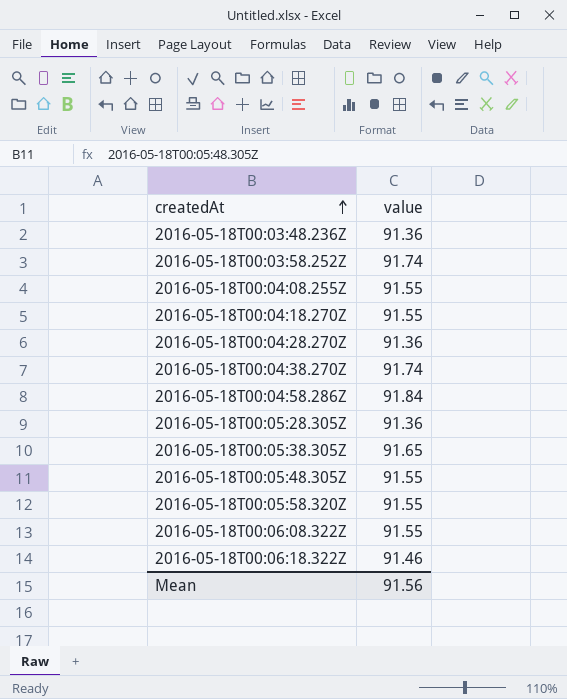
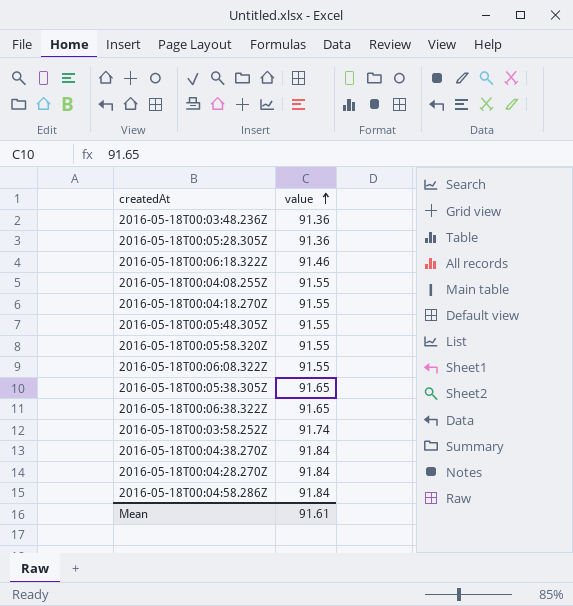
row order: createdAt ascending -> value ascending
row 2016-05-18T00:06:38.322Z: none -> 91.65
2016-05-18T00:04:38.270Z | value: 91.74 -> 91.84
2016-05-18T00:04:28.270Z | value: 91.36 -> 91.84
Mean | value: 91.56 -> 91.61

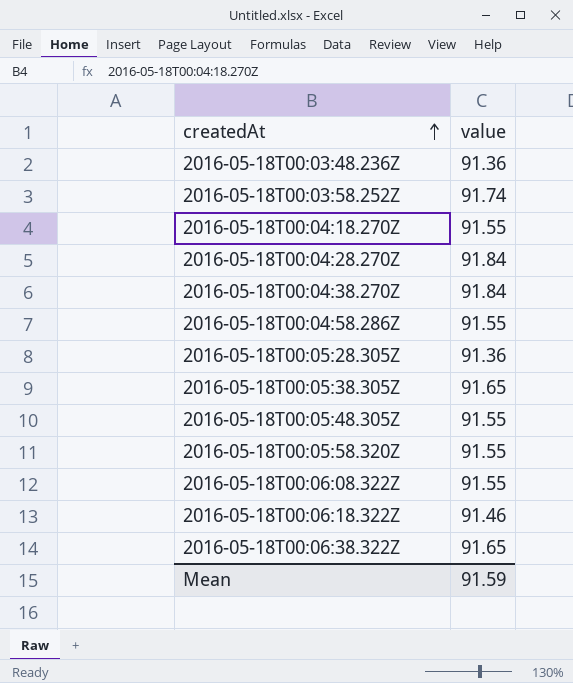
row order: value ascending -> createdAt ascending
row 2016-05-18T00:04:08.255Z: 91.55 -> none
2016-05-18T00:04:58.286Z | value: 91.84 -> 91.55
Mean | value: 91.61 -> 91.59

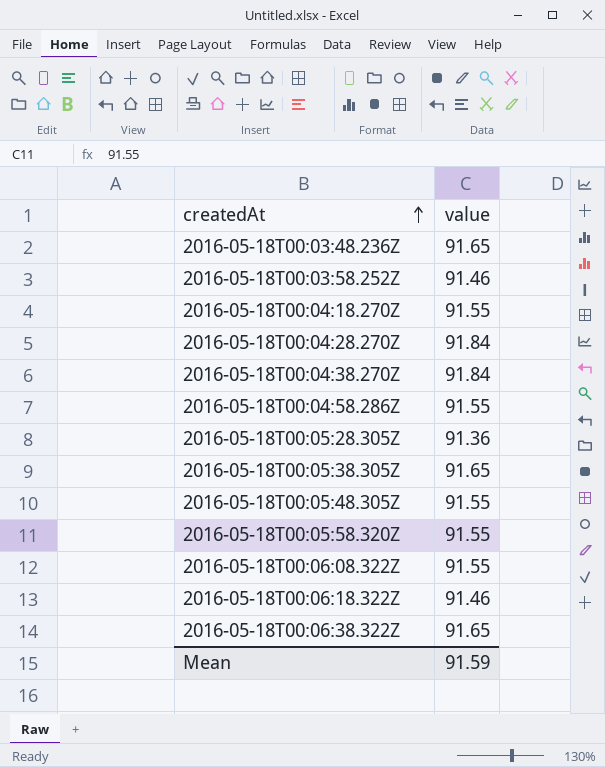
2016-05-18T00:03:48.236Z | value: 91.36 -> 91.65
2016-05-18T00:03:58.252Z | value: 91.74 -> 91.46

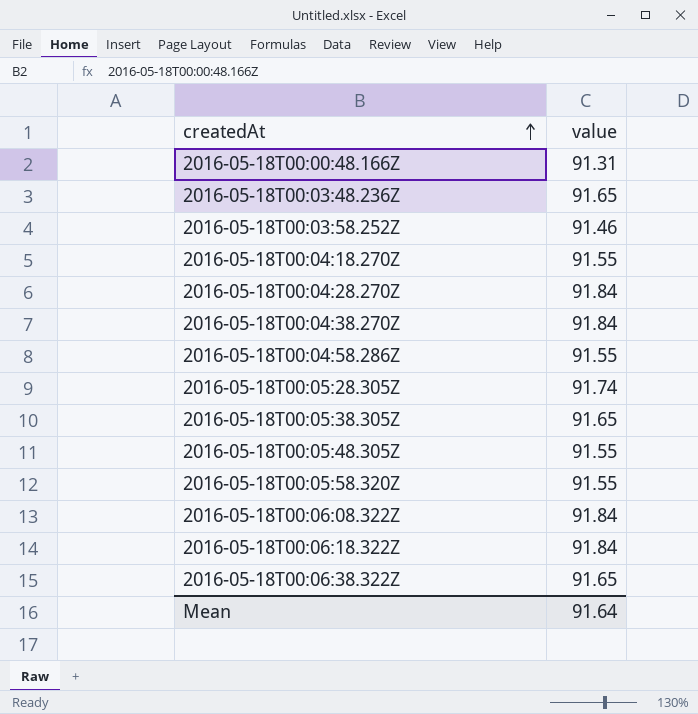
row 2016-05-18T00:00:48.166Z: none -> 91.31
2016-05-18T00:05:28.305Z | value: 91.36 -> 91.74
2016-05-18T00:06:08.322Z | value: 91.55 -> 91.84
2016-05-18T00:06:18.322Z | value: 91.46 -> 91.84
Mean | value: 91.59 -> 91.64

